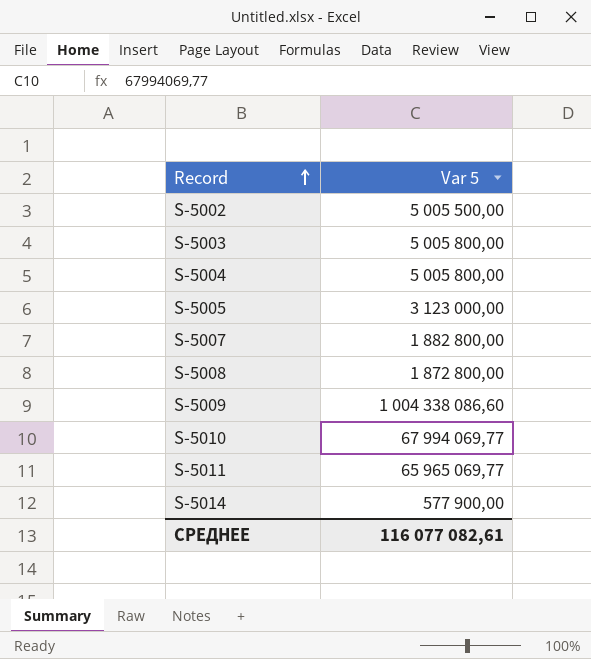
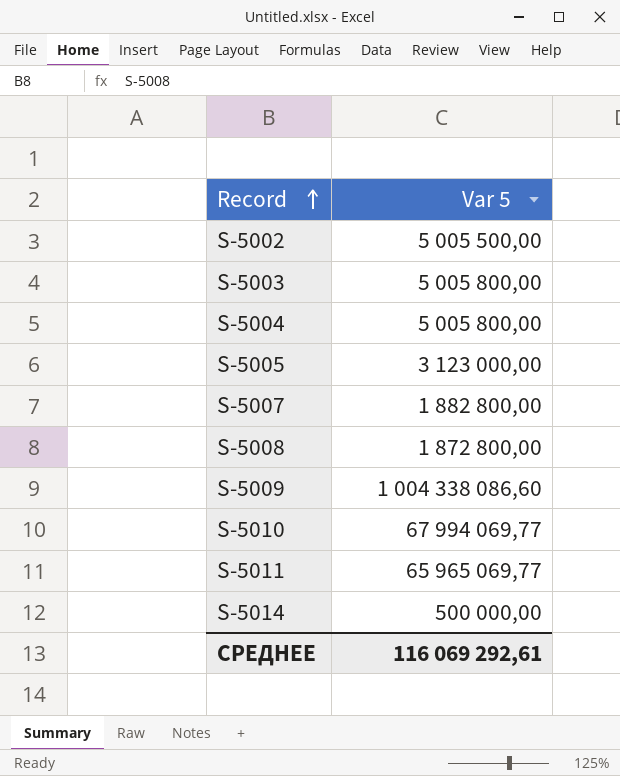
S-5014 | Var 5: 577 900,00 -> 500 000,00
СРЕДНЕЕ | Var 5: 116 077 082,61 -> 116 069 292,61

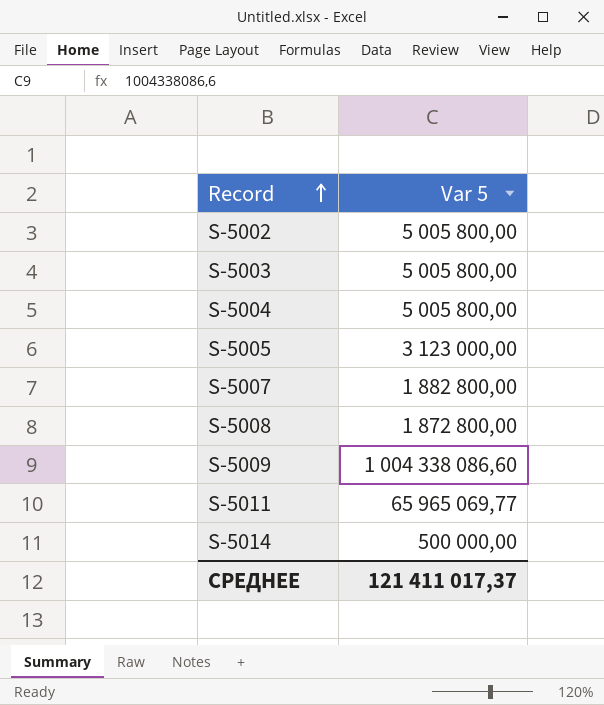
row S-5010: 67 994 069,77 -> none
S-5002 | Var 5: 5 005 500,00 -> 5 005 800,00
СРЕДНЕЕ | Var 5: 116 069 292,61 -> 121 411 017,37

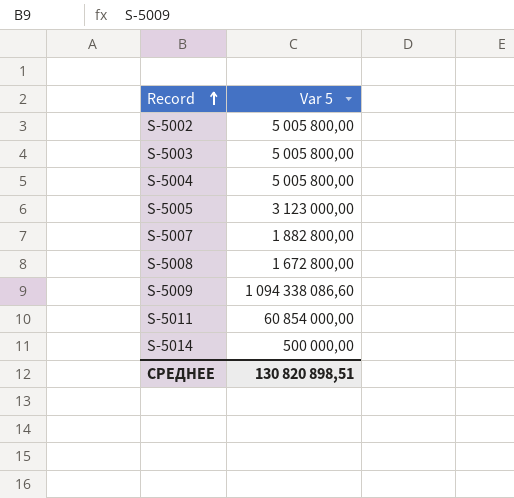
S-5008 | Var 5: 1 872 800,00 -> 1 672 800,00
S-5009 | Var 5: 1 004 338 086,60 -> 1 094 338 086,60
S-5011 | Var 5: 65 965 069,77 -> 60 854 000,00
СРЕДНЕЕ | Var 5: 121 411 017,37 -> 130 820 898,51

